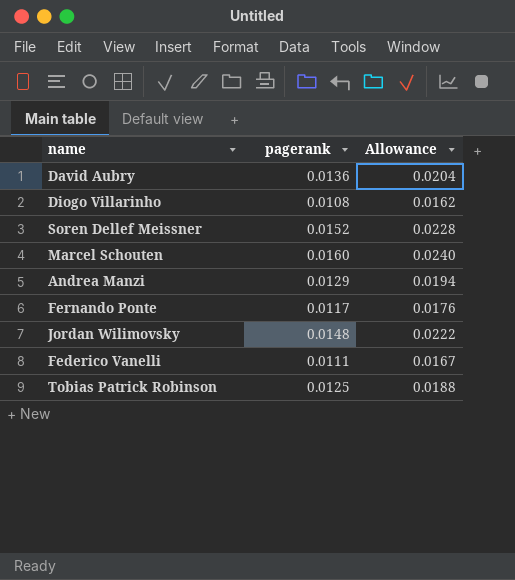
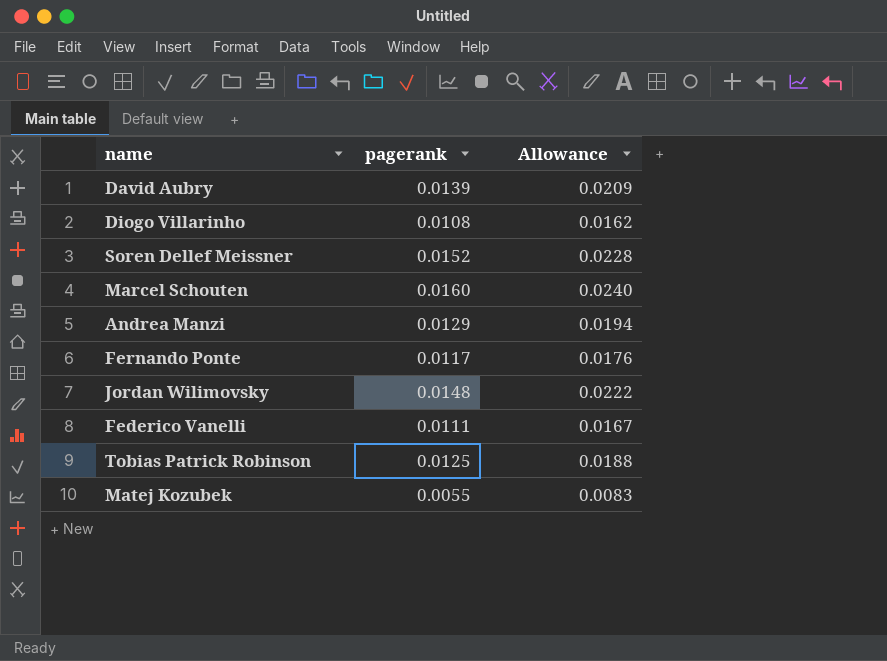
David Aubry | pagerank: 0.0136 -> 0.0139
David Aubry | Allowance: 0.0204 -> 0.0209
row Matej Kozubek: none -> 0.0055 | 0.0083

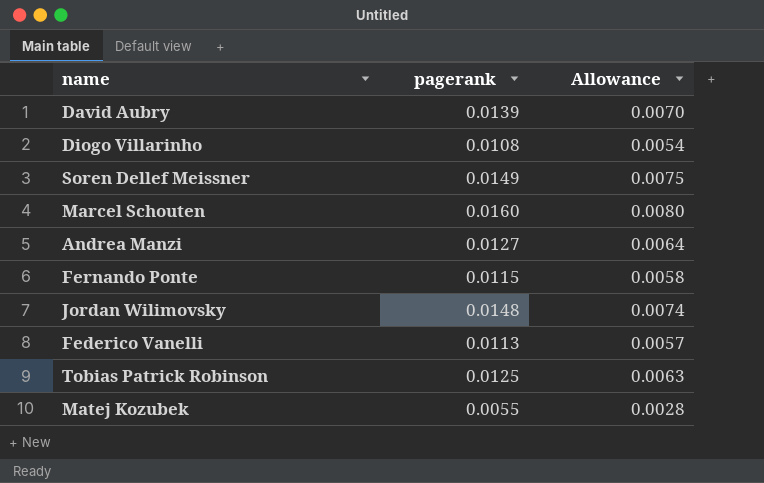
column Allowance | formula: [pagerank] * 1.5 -> [pagerank] * 0.5
Soren Dellef Meissner | pagerank: 0.0152 -> 0.0149
Andrea Manzi | pagerank: 0.0129 -> 0.0127
Fernando Ponte | pagerank: 0.0117 -> 0.0115
Federico Vanelli | pagerank: 0.0111 -> 0.0113

